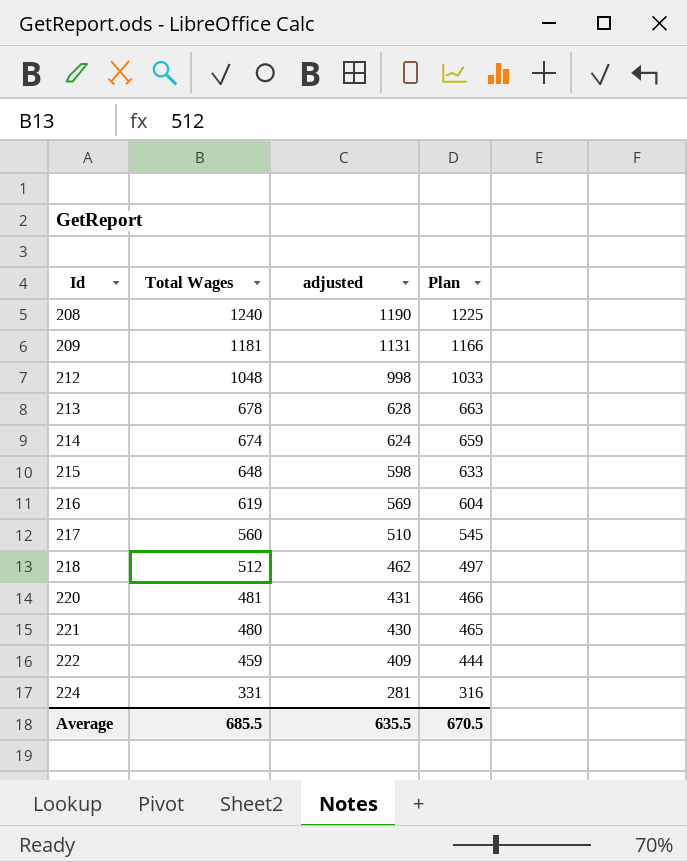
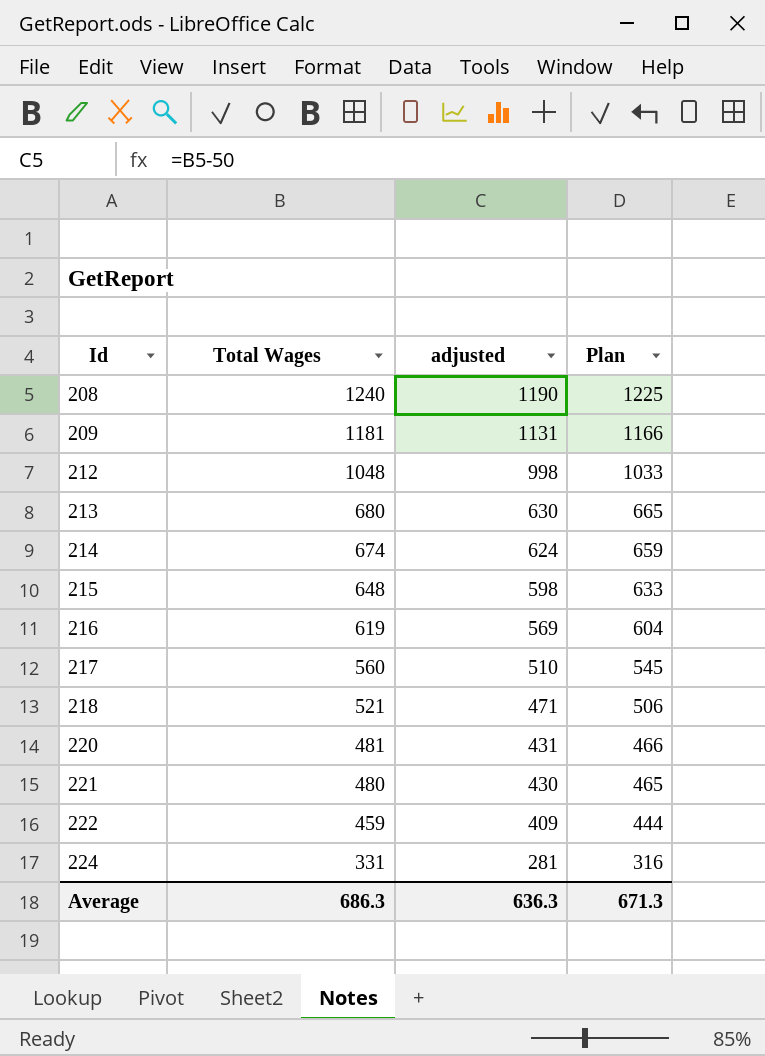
213 | Total Wages: 678 -> 680
213 | adjusted: 628 -> 630
213 | Plan: 663 -> 665
218 | Total Wages: 512 -> 521
218 | adjusted: 462 -> 471
218 | Plan: 497 -> 506
Average | Total Wages: 685.5 -> 686.3
Average | adjusted: 635.5 -> 636.3
Average | Plan: 670.5 -> 671.3

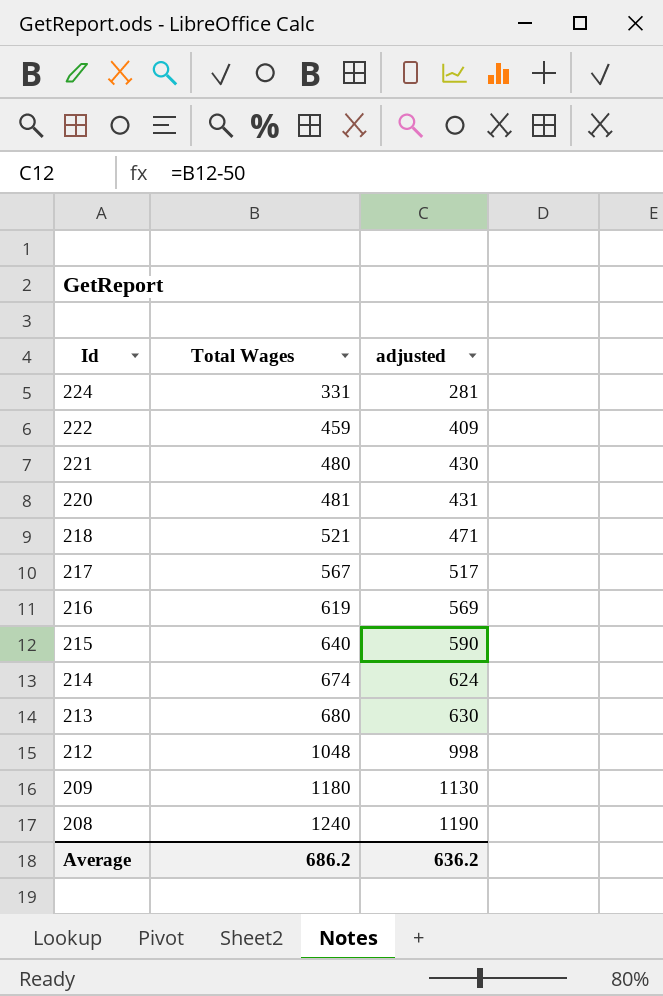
row order: Id ascending -> Id descending
column Plan | formula: [Total Wages] - 15 -> none
217 | Total Wages: 560 -> 567
217 | adjusted: 510 -> 517
215 | Total Wages: 648 -> 640
215 | adjusted: 598 -> 590
209 | Total Wages: 1181 -> 1180
209 | adjusted: 1131 -> 1130
Average | Total Wages: 686.3 -> 686.2
Average | adjusted: 636.3 -> 636.2

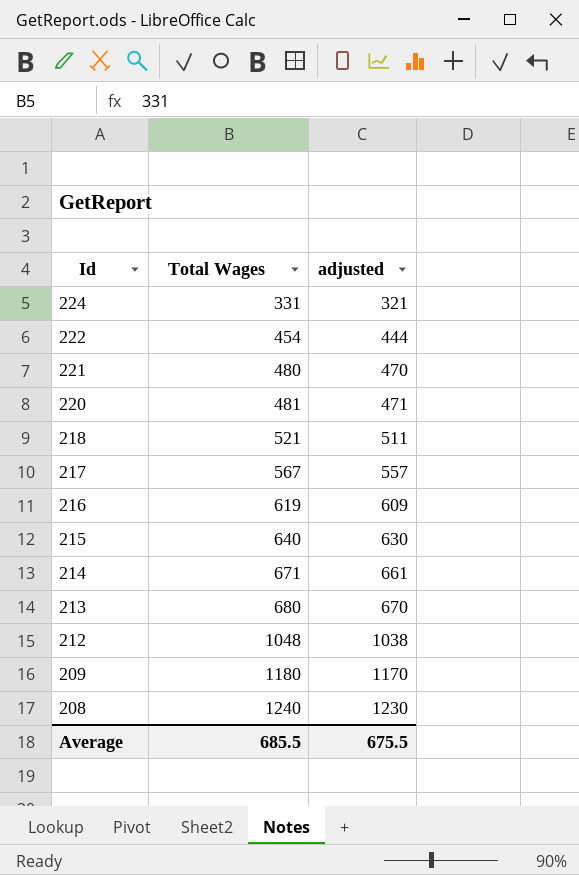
column adjusted | formula: [Total Wages] - 50 -> [Total Wages] - 10
222 | Total Wages: 459 -> 454
214 | Total Wages: 674 -> 671
Average | Total Wages: 686.2 -> 685.5
Average | adjusted: 636.2 -> 675.5

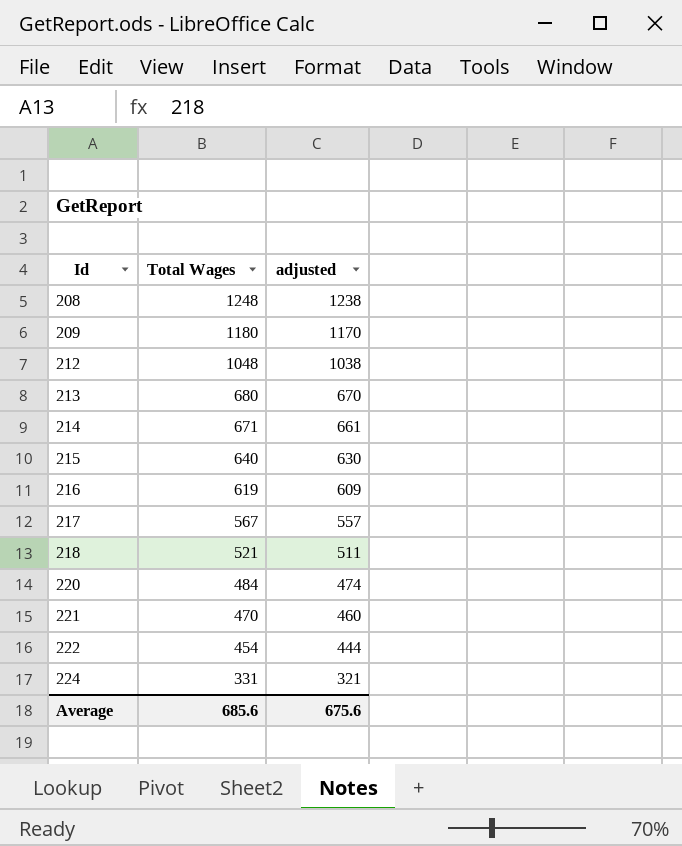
row order: Id descending -> Id ascending
208 | Total Wages: 1240 -> 1248
208 | adjusted: 1230 -> 1238
220 | Total Wages: 481 -> 484
220 | adjusted: 471 -> 474
221 | Total Wages: 480 -> 470
221 | adjusted: 470 -> 460
Average | Total Wages: 685.5 -> 685.6
Average | adjusted: 675.5 -> 675.6

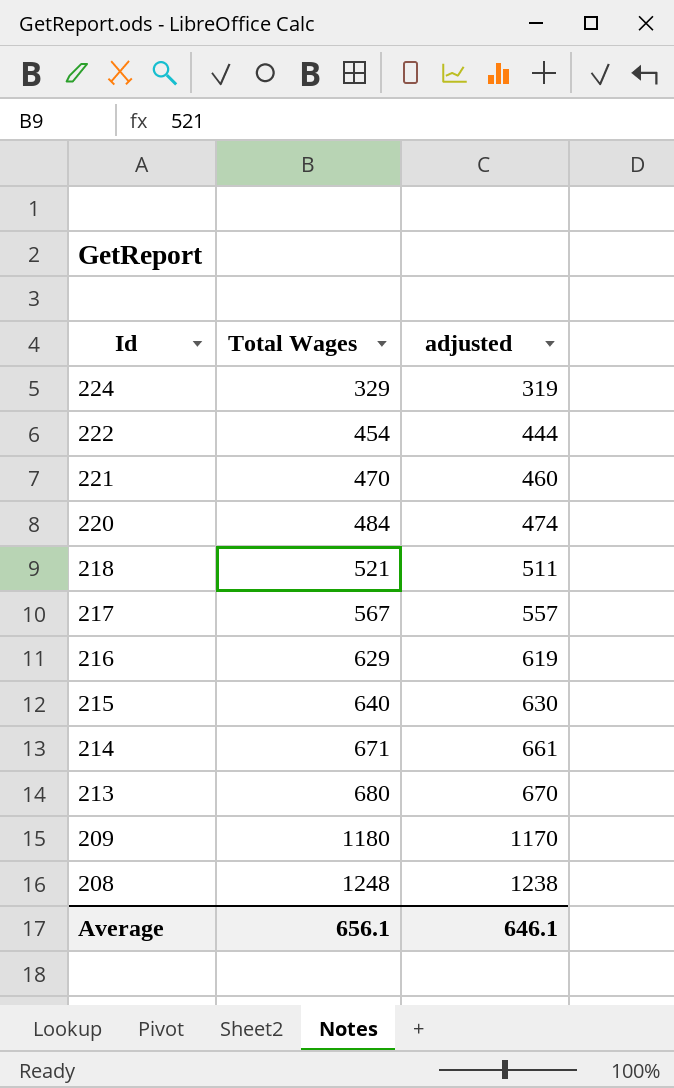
row order: Id ascending -> Id descending
row 212: 1048 | 1038 -> none
224 | Total Wages: 331 -> 329
224 | adjusted: 321 -> 319
216 | Total Wages: 619 -> 629
216 | adjusted: 609 -> 619
Average | Total Wages: 685.6 -> 656.1
Average | adjusted: 675.6 -> 646.1

